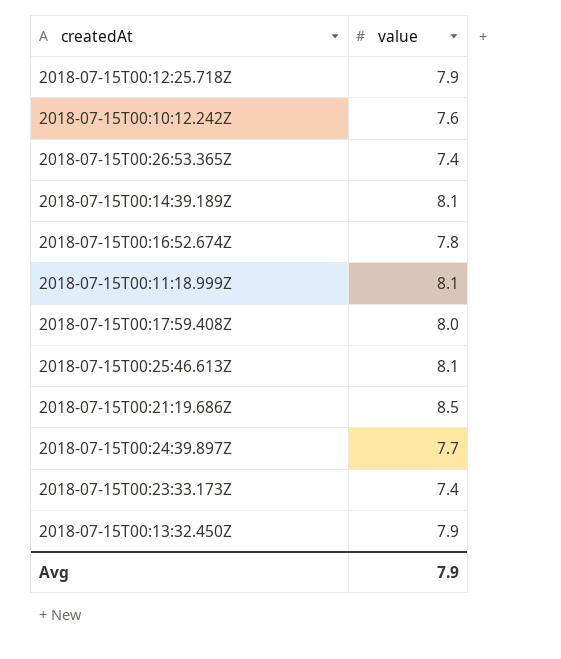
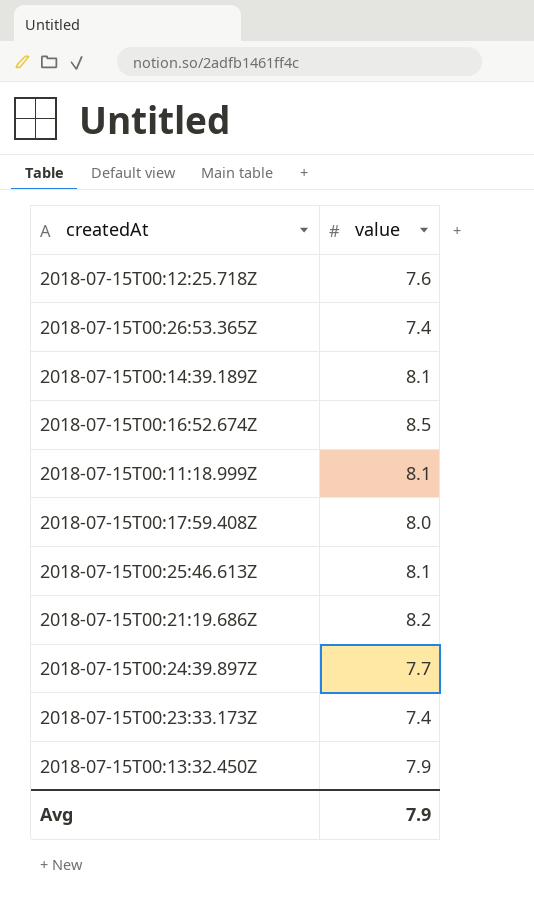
row 2018-07-15T00:10:12.242Z: 7.6 -> none
2018-07-15T00:12:25.718Z | value: 7.9 -> 7.6
2018-07-15T00:16:52.674Z | value: 7.8 -> 8.5
2018-07-15T00:21:19.686Z | value: 8.5 -> 8.2

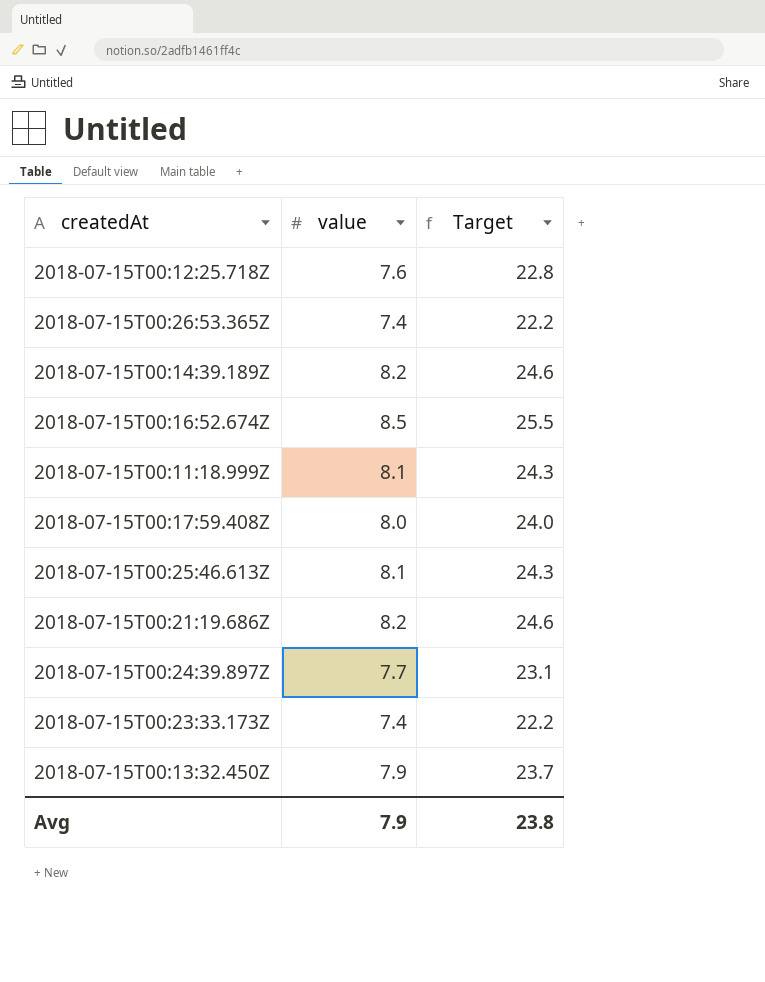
column Target | formula: none -> [value] * 3
2018-07-15T00:14:39.189Z | value: 8.1 -> 8.2

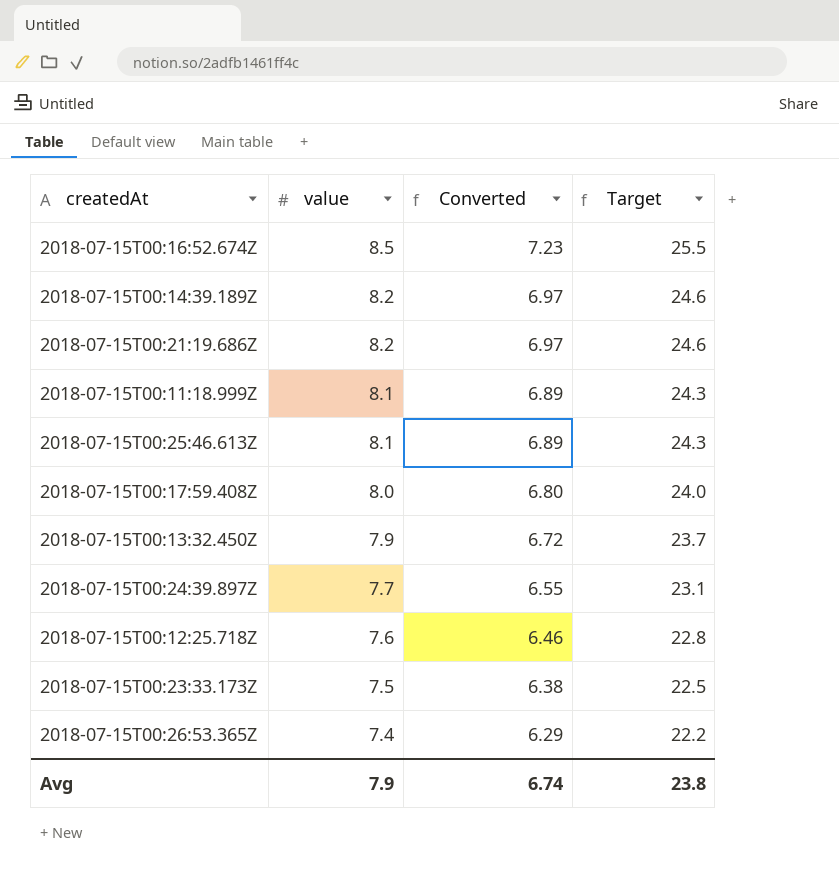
row order: none -> value descending
column Converted | formula: none -> [value] * 0.85
2018-07-15T00:23:33.173Z | value: 7.4 -> 7.5
2018-07-15T00:23:33.173Z | Target: 22.2 -> 22.5

